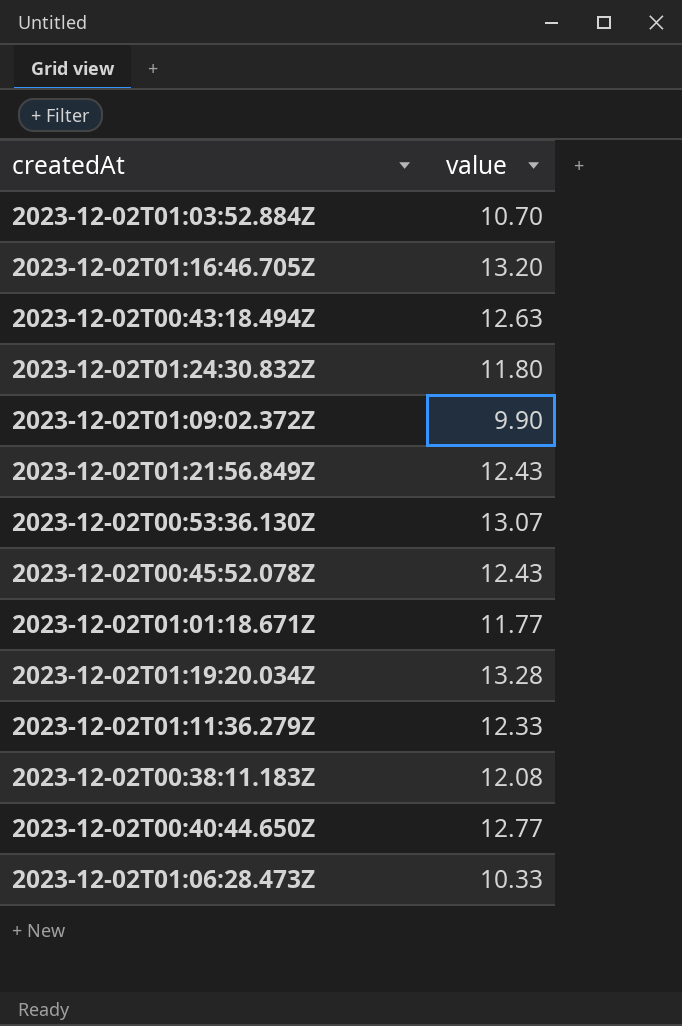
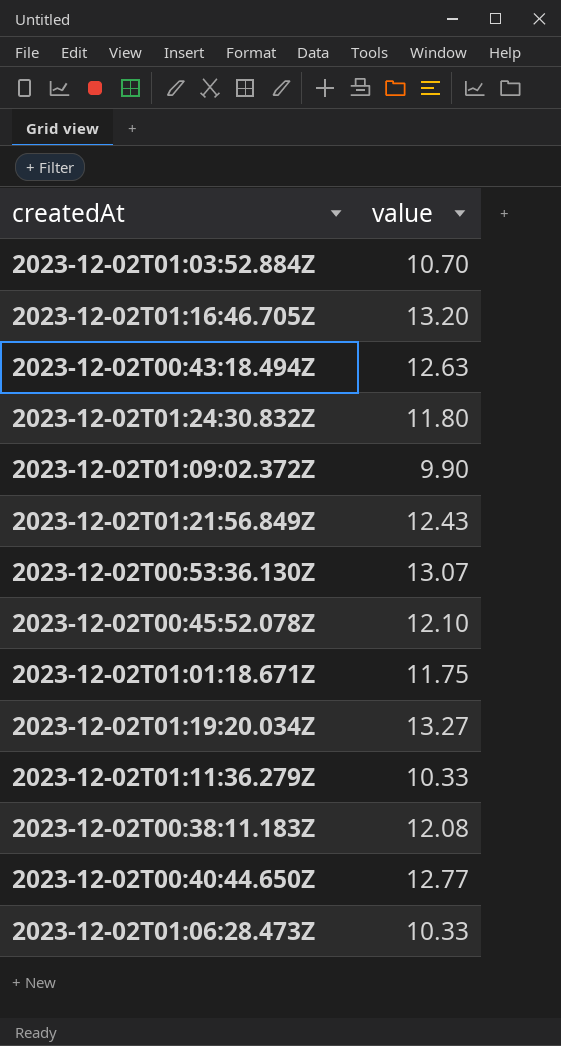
2023-12-02T00:45:52.078Z | value: 12.43 -> 12.10
2023-12-02T01:01:18.671Z | value: 11.77 -> 11.75
2023-12-02T01:19:20.034Z | value: 13.28 -> 13.27
2023-12-02T01:11:36.279Z | value: 12.33 -> 10.33

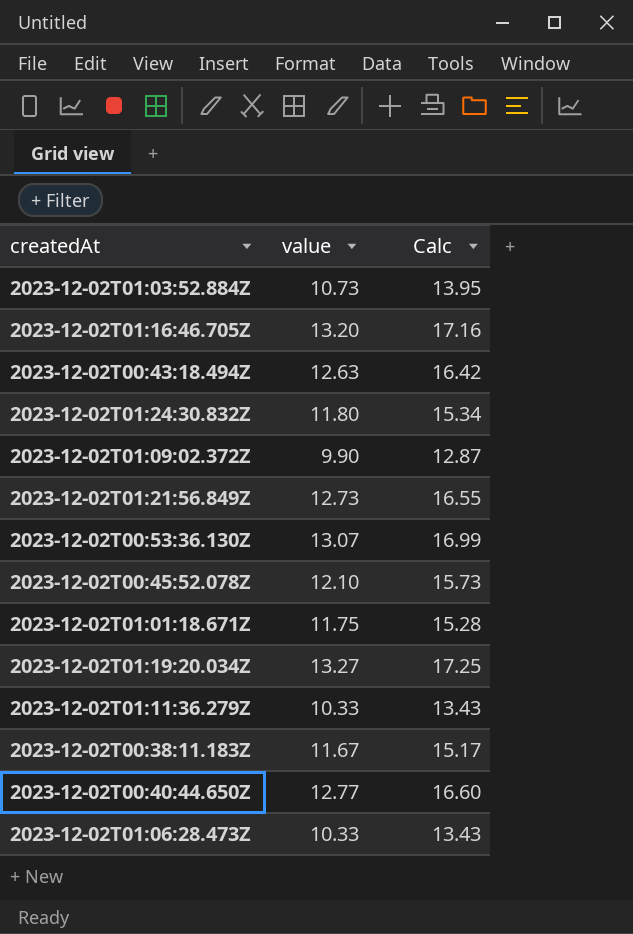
column Calc | formula: none -> [value] * 1.3
2023-12-02T01:03:52.884Z | value: 10.70 -> 10.73
2023-12-02T01:21:56.849Z | value: 12.43 -> 12.73
2023-12-02T00:38:11.183Z | value: 12.08 -> 11.67

